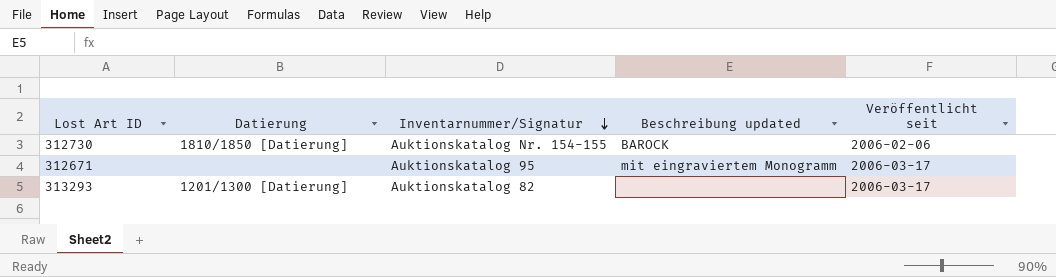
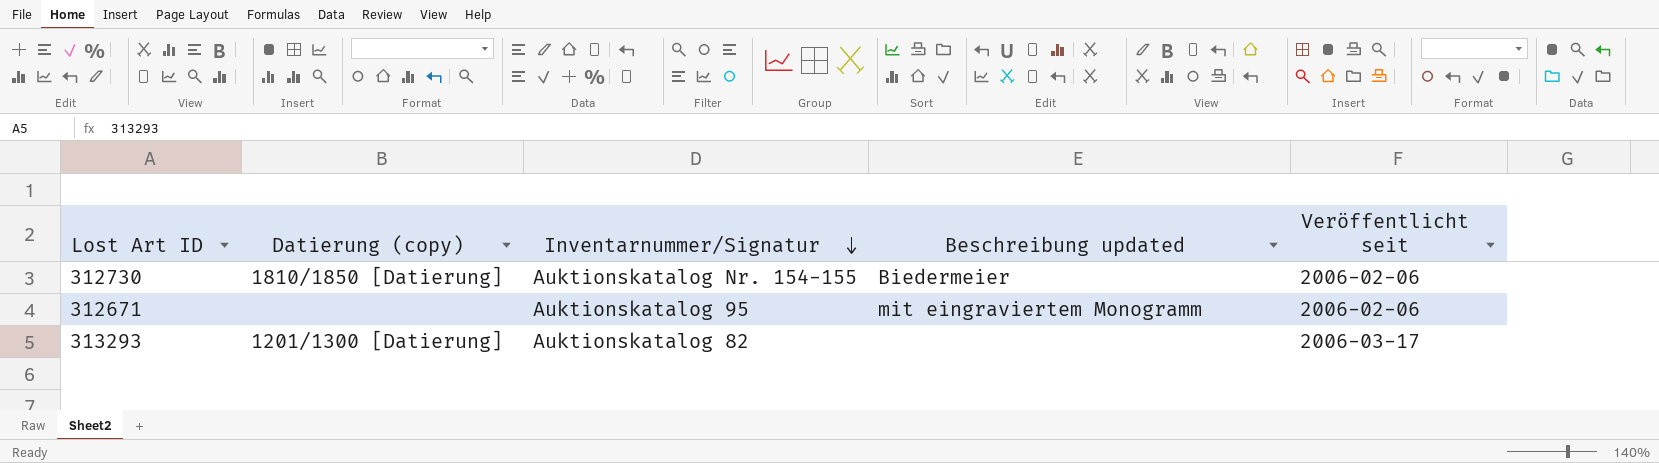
column name: Datierung -> Datierung (copy)
312730 | Beschreibung updated: BAROCK -> Biedermeier
312671 | Veröffentlicht seit: 2006-03-17 -> 2006-02-06

